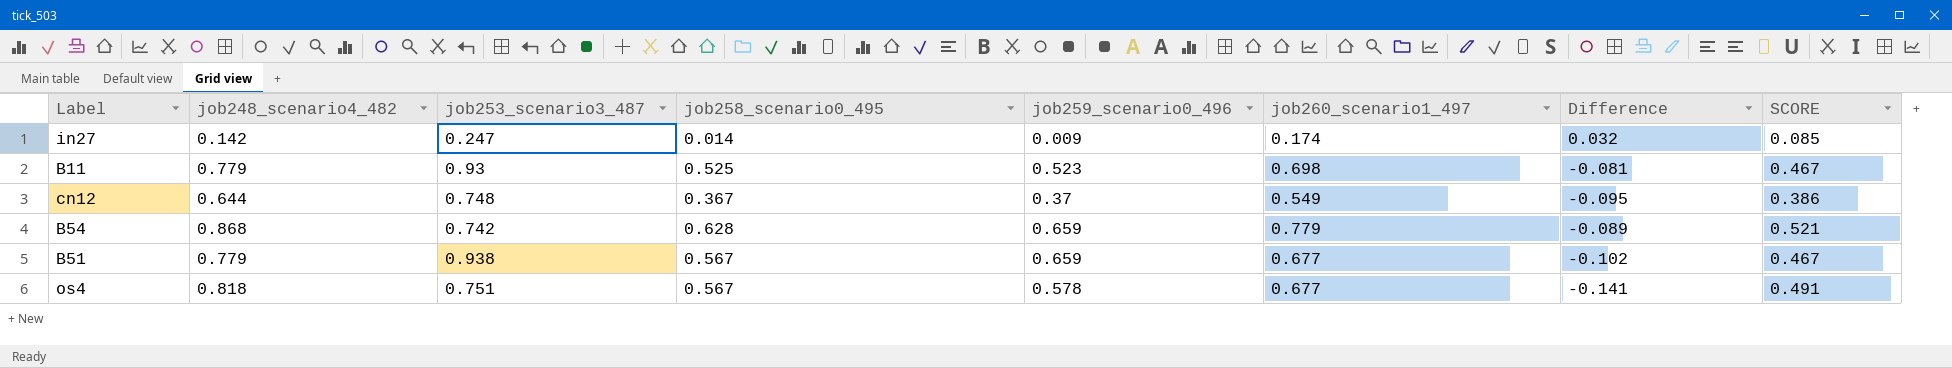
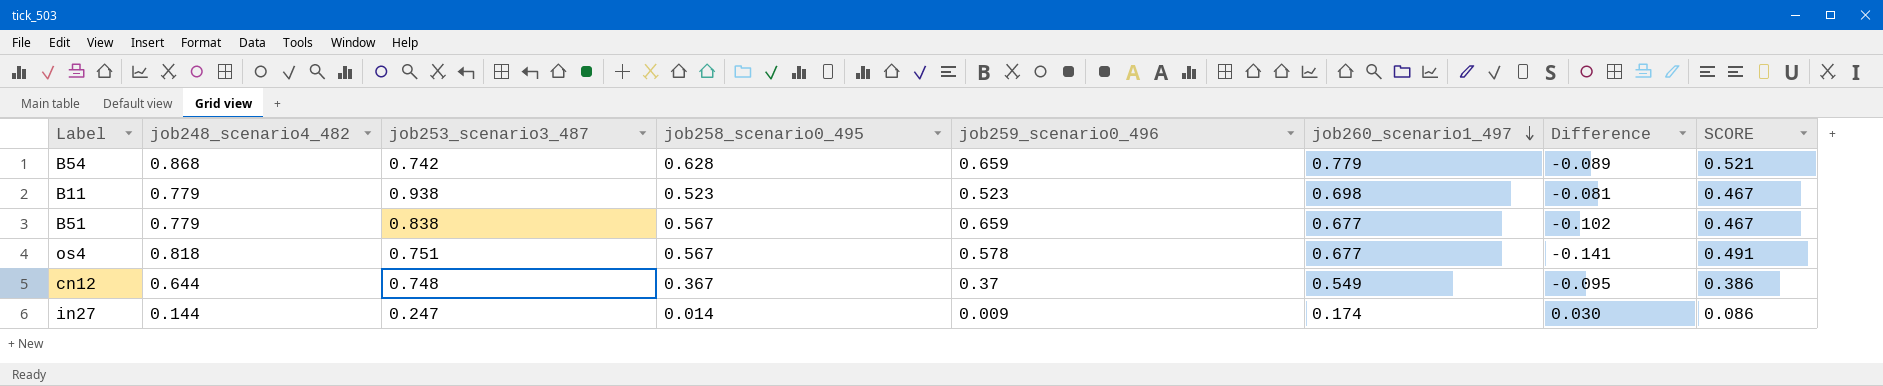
row order: none -> job260_scenario1_497 descending
B11 | job253_scenario3_487: 0.93 -> 0.938
B11 | job258_scenario0_495: 0.525 -> 0.523
B51 | job253_scenario3_487: 0.938 -> 0.838
in27 | job248_scenario4_482: 0.142 -> 0.144
in27 | Difference: 0.032 -> 0.030
in27 | SCORE: 0.085 -> 0.086

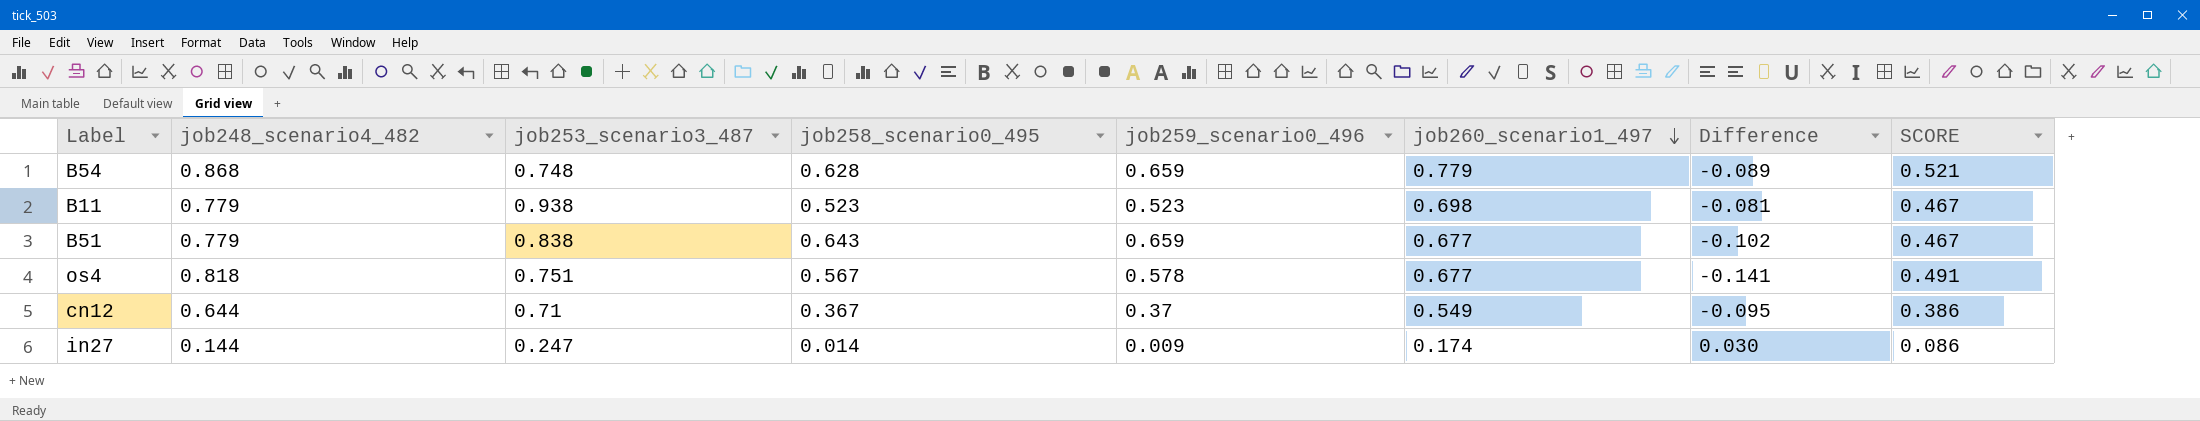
B54 | job253_scenario3_487: 0.742 -> 0.748
B51 | job258_scenario0_495: 0.567 -> 0.643
cn12 | job253_scenario3_487: 0.748 -> 0.71

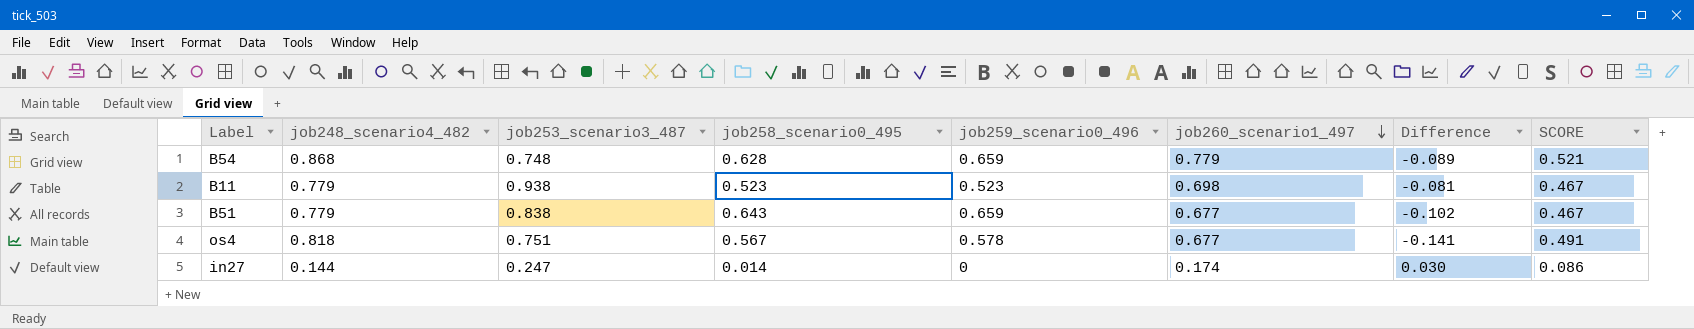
row cn12: 0.644 | 0.71 | 0.367 | 0.37 | 0.549 | -0.095 | 0.386 -> none
in27 | job259_scenario0_496: 0.009 -> 0

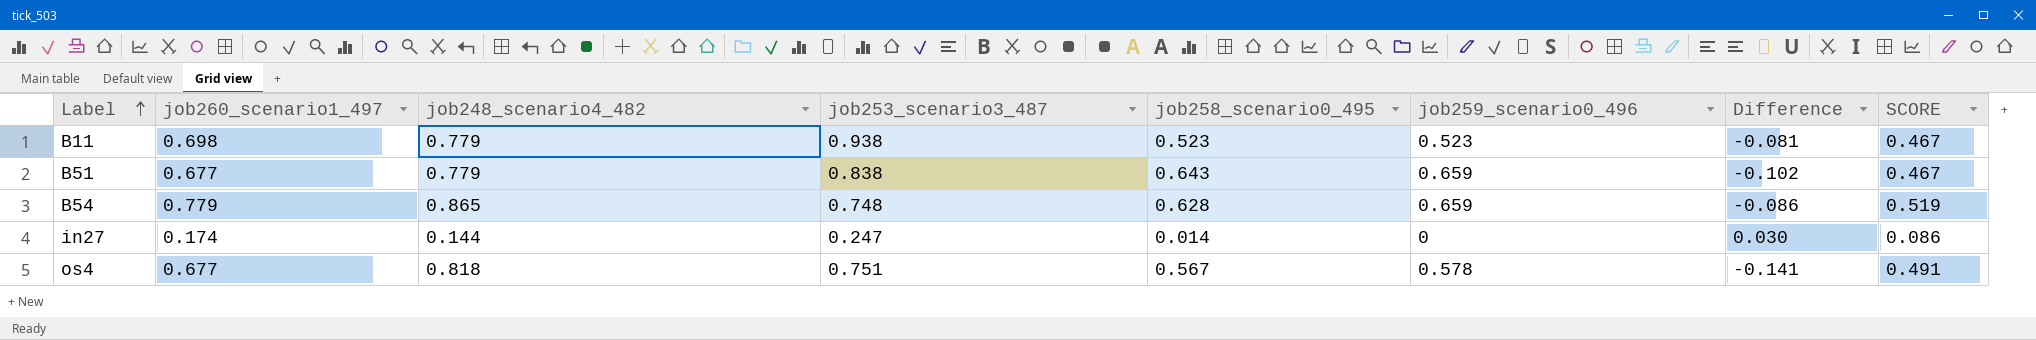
row order: job260_scenario1_497 descending -> Label ascending
column job260_scenario1_497 | position: 6 -> 2
B54 | job248_scenario4_482: 0.868 -> 0.865
B54 | Difference: -0.089 -> -0.086
B54 | SCORE: 0.521 -> 0.519

